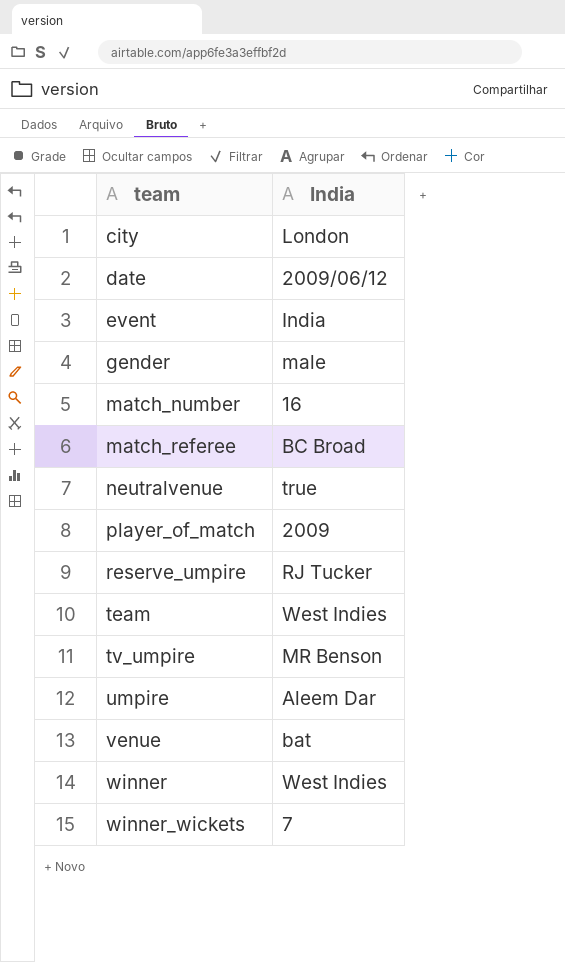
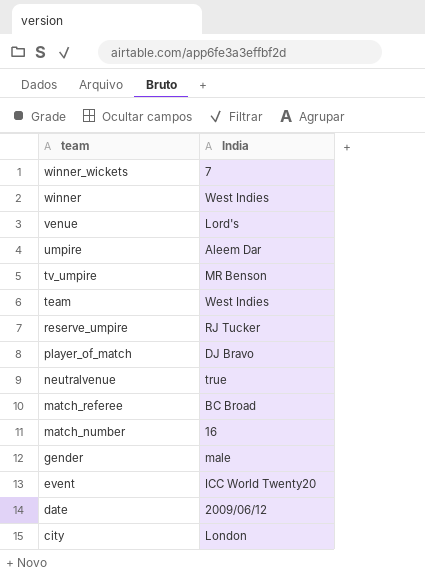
row order: team ascending -> team descending
venue | India: bat -> Lord's
player_of_match | India: 2009 -> DJ Bravo
event | India: India -> ICC World Twenty20

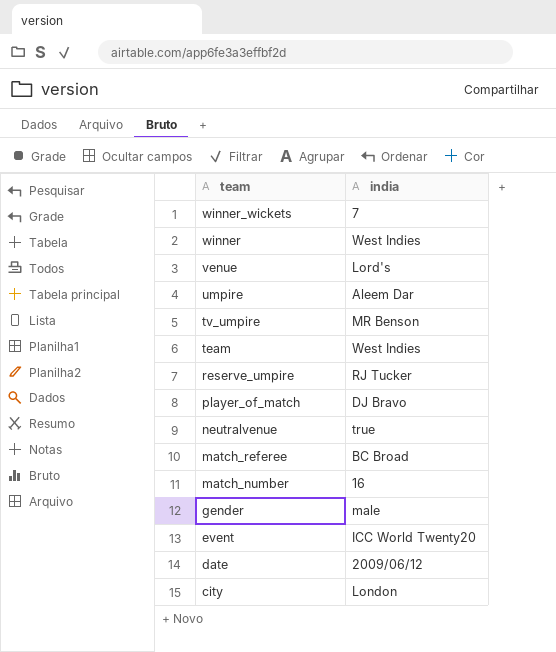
column name: India -> india

